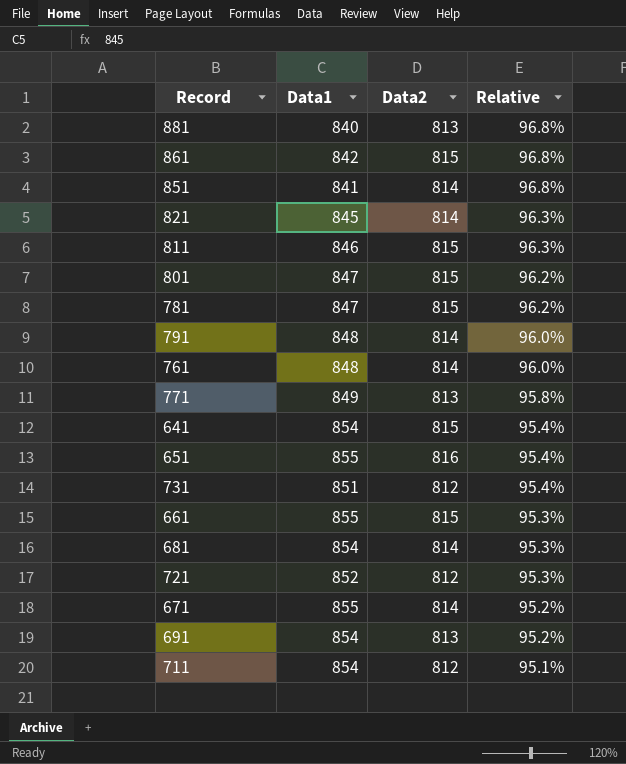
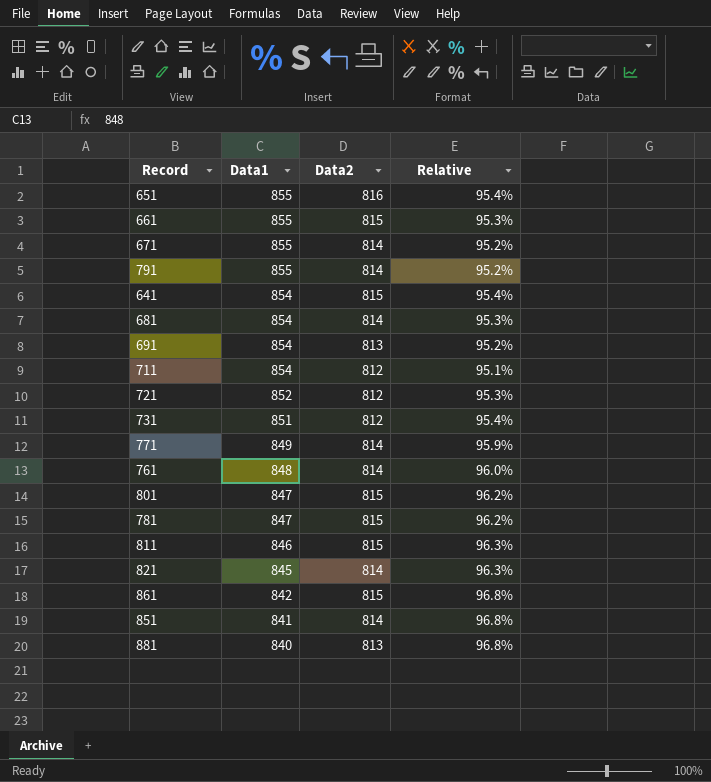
row order: Relative descending -> Data1 descending
791 | Data1: 848 -> 855
791 | Relative: 96.0% -> 95.2%
771 | Data2: 813 -> 814
771 | Relative: 95.8% -> 95.9%

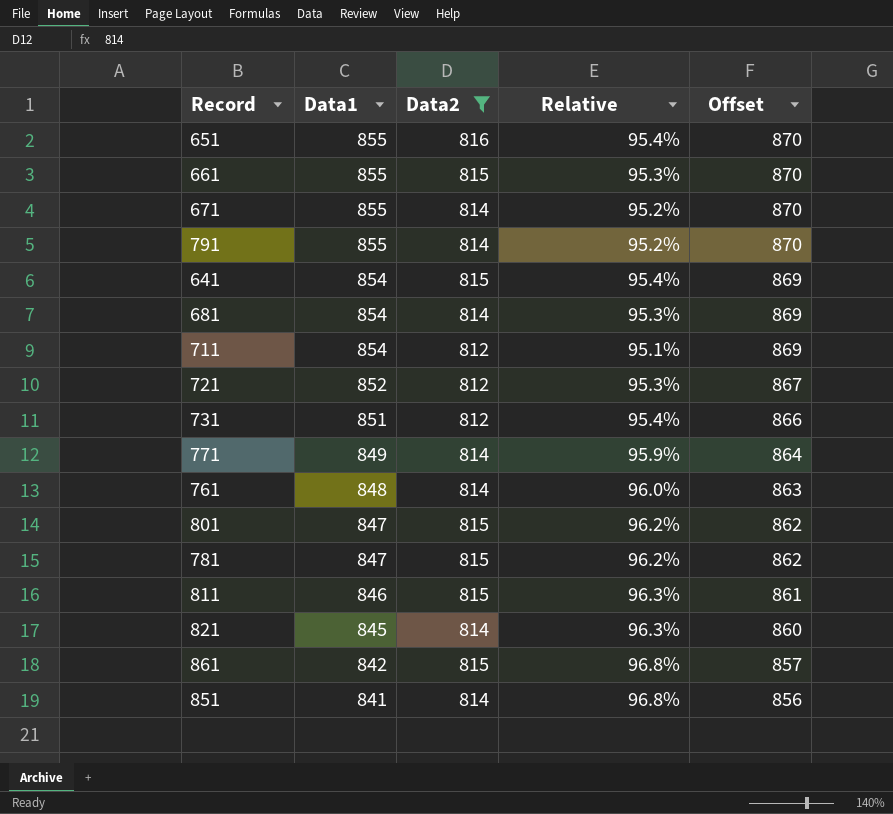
filter: none -> Data2 != 813
column Offset | formula: none -> [Data1] + 15

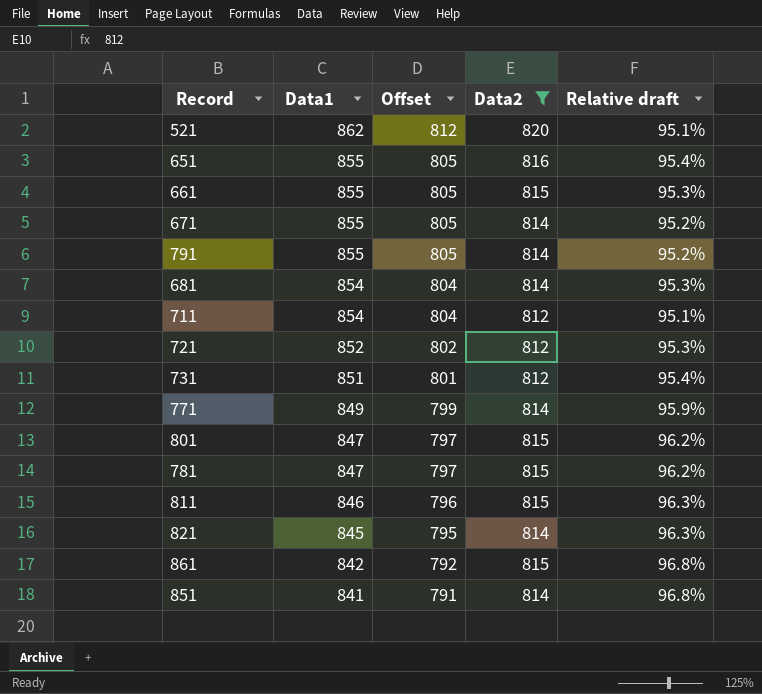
column Offset | formula: [Data1] + 15 -> [Data1] - 50
column Offset | position: 5 -> 3
column name: Relative -> Relative draft
row 641: 854 | 815 | 95.4% | 869 -> none
row 761: 848 | 814 | 96.0% | 863 -> none
row 521: none -> 862 | 812 | 820 | 95.1%

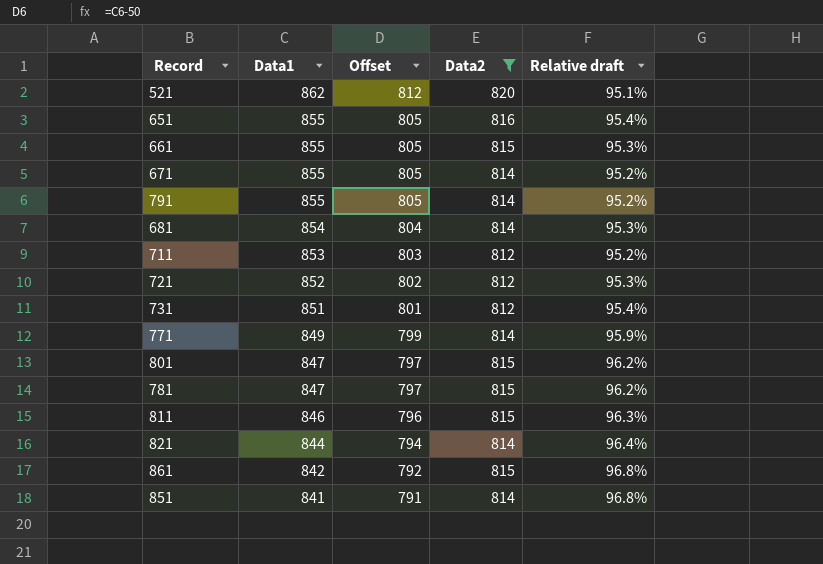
711 | Data1: 854 -> 853
711 | Offset: 804 -> 803
711 | Relative draft: 95.1% -> 95.2%
821 | Data1: 845 -> 844
821 | Offset: 795 -> 794
821 | Relative draft: 96.3% -> 96.4%

